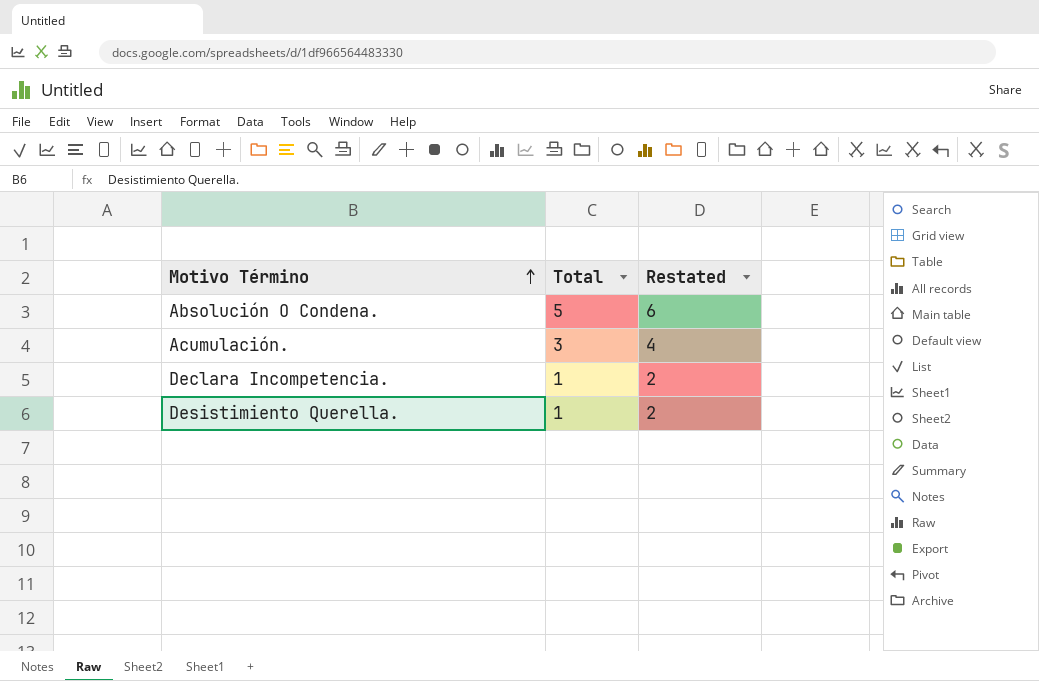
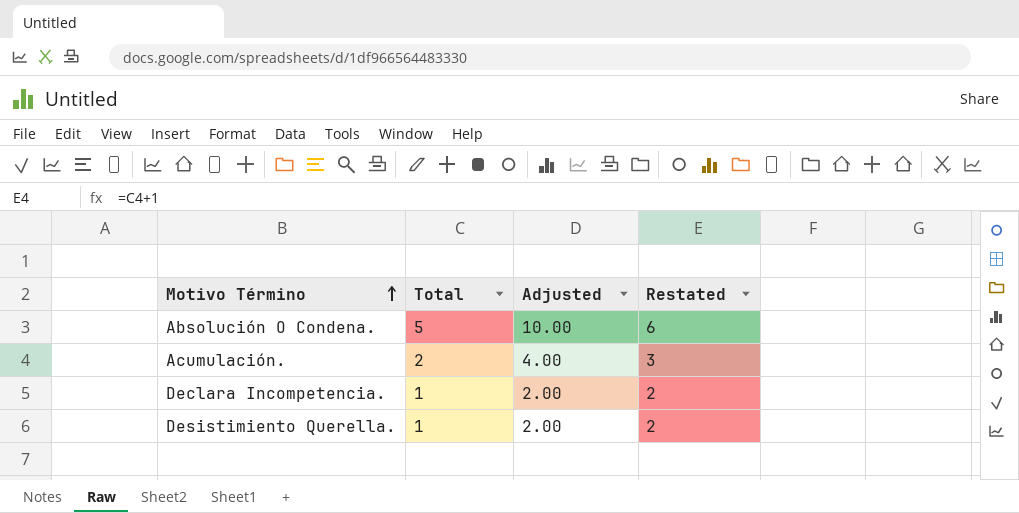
column Adjusted | formula: none -> [Total] * 2
Acumulación. | Total: 3 -> 2
Acumulación. | Restated: 4 -> 3

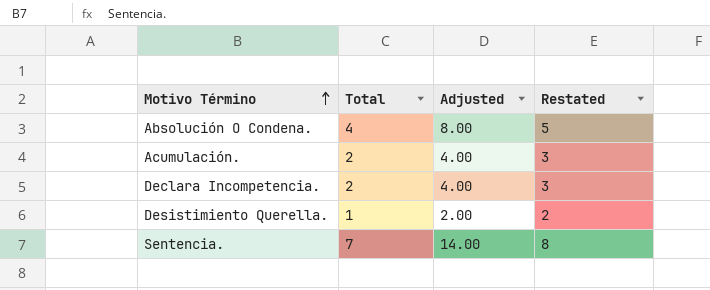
Absolución O Condena. | Total: 5 -> 4
Absolución O Condena. | Adjusted: 10.00 -> 8.00
Absolución O Condena. | Restated: 6 -> 5
Declara Incompetencia. | Total: 1 -> 2
Declara Incompetencia. | Adjusted: 2.00 -> 4.00
Declara Incompetencia. | Restated: 2 -> 3
row Sentencia.: none -> 7 | 14.00 | 8

